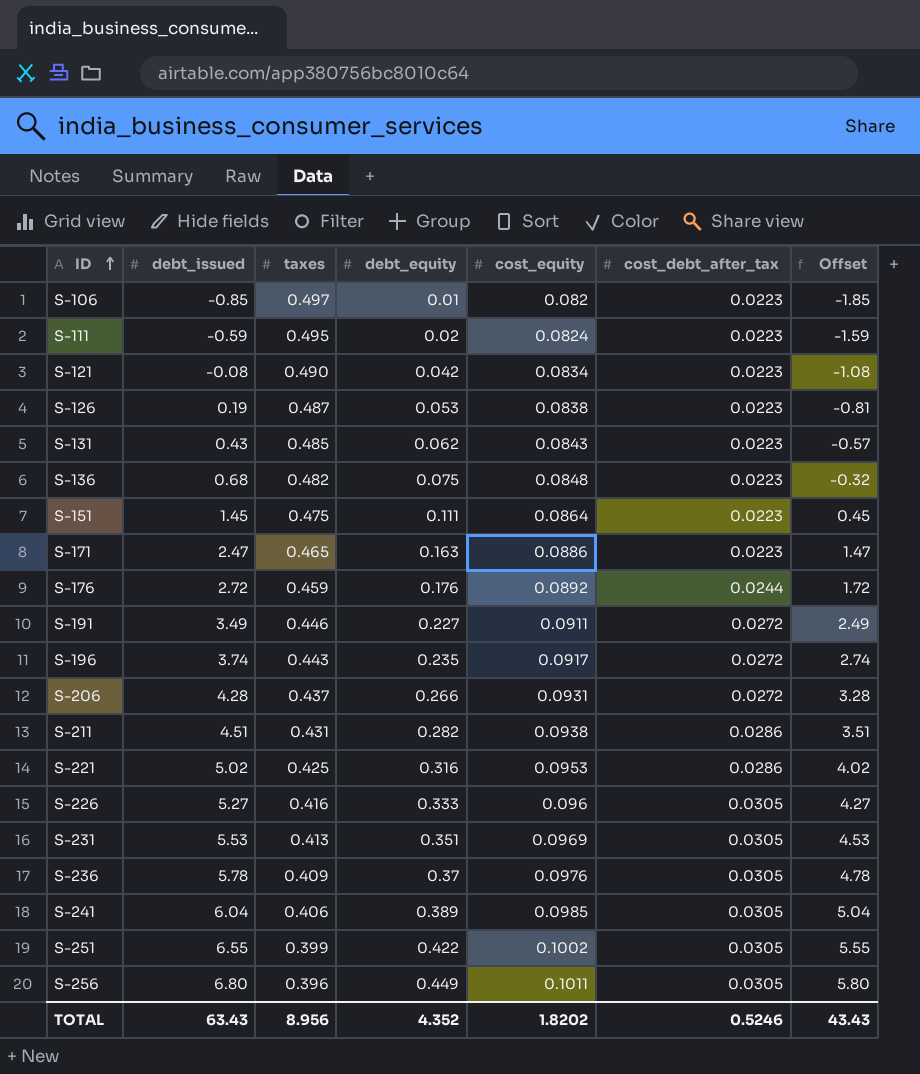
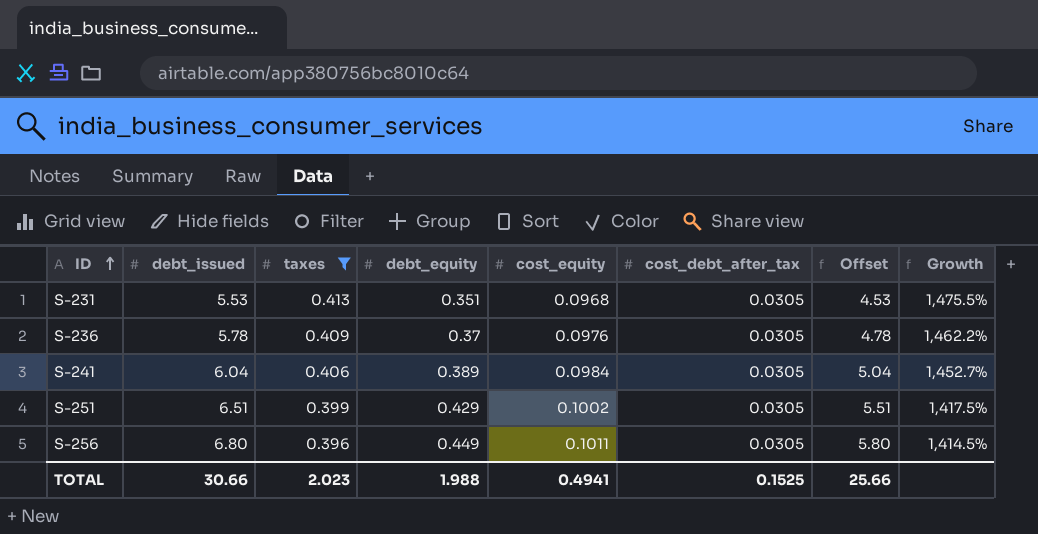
filter: none -> taxes <= 0.413
column Growth | formula: none -> ([debt_issued] - [debt_equity]) / [debt_equity]
S-231 | cost_equity: 0.0969 -> 0.0968
S-241 | cost_equity: 0.0985 -> 0.0984
S-251 | debt_issued: 6.55 -> 6.51
S-251 | debt_equity: 0.422 -> 0.429
S-251 | Offset: 5.55 -> 5.51
TOTAL | debt_issued: 63.43 -> 30.66
TOTAL | taxes: 8.956 -> 2.023
TOTAL | debt_equity: 4.352 -> 1.988
TOTAL | cost_equity: 1.8202 -> 0.4941
TOTAL | cost_debt_after_tax: 0.5246 -> 0.1525
TOTAL | Offset: 43.43 -> 25.66

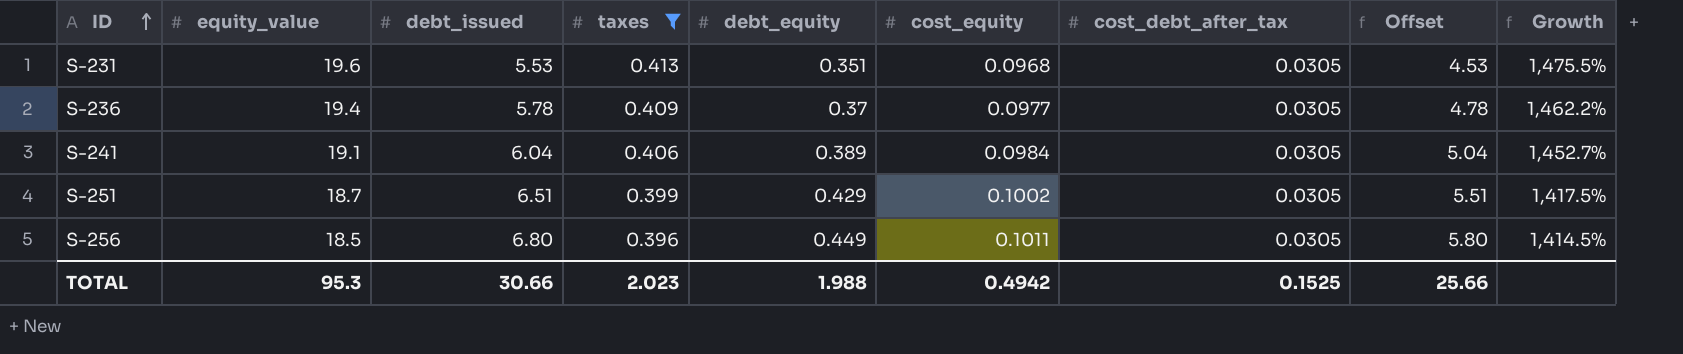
column equity_value | position: none -> 2
S-236 | cost_equity: 0.0976 -> 0.0977
TOTAL | cost_equity: 0.4941 -> 0.4942

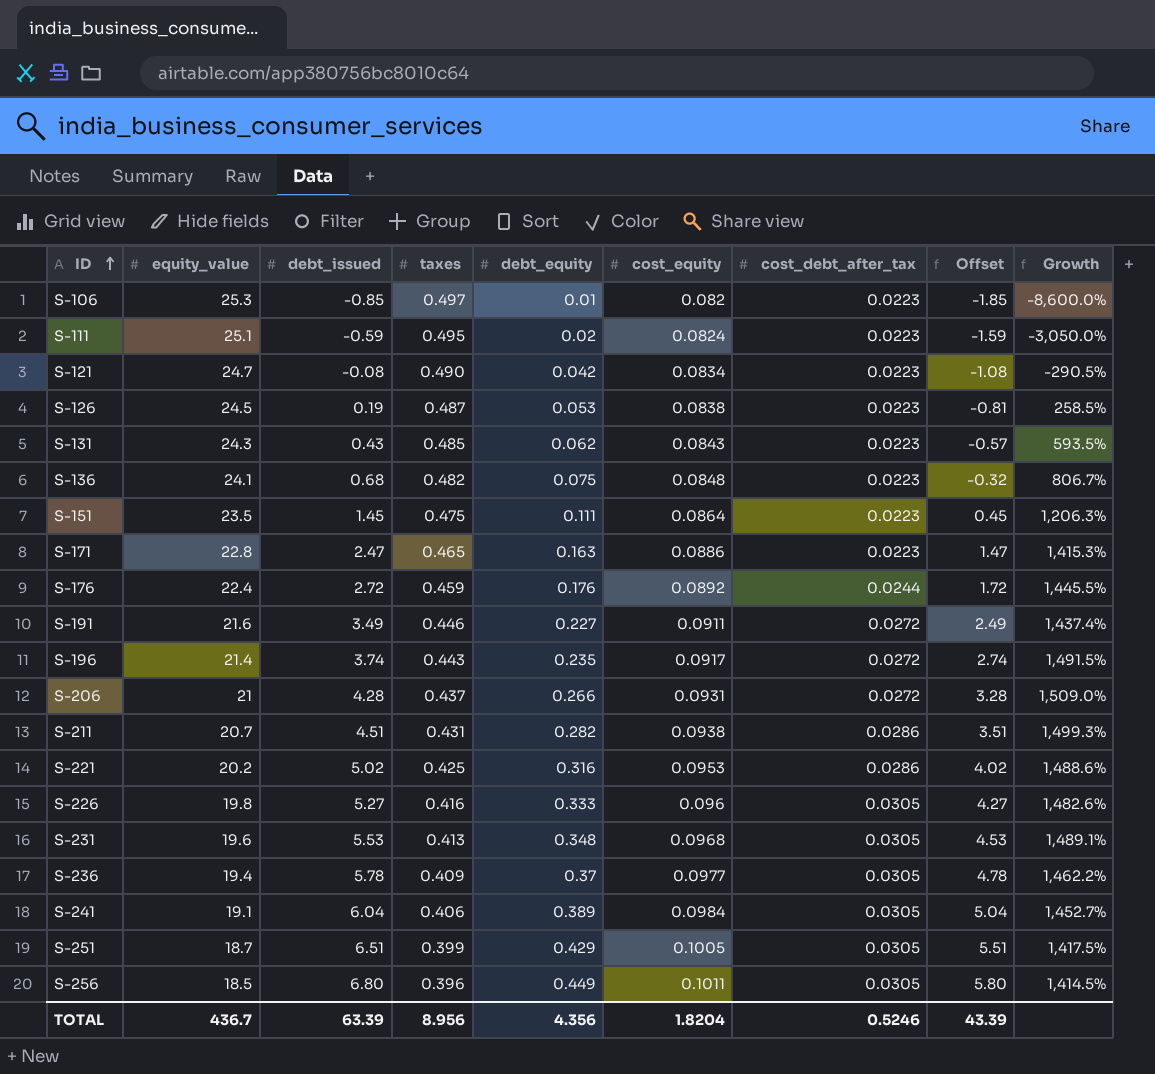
filter: taxes <= 0.413 -> none
S-231 | debt_equity: 0.351 -> 0.348
S-231 | Growth: 1,475.5% -> 1,489.1%
S-251 | cost_equity: 0.1002 -> 0.1005
TOTAL | equity_value: 95.3 -> 436.7
TOTAL | debt_issued: 30.66 -> 63.39
TOTAL | taxes: 2.023 -> 8.956
TOTAL | debt_equity: 1.988 -> 4.356
TOTAL | cost_equity: 0.4942 -> 1.8204
TOTAL | cost_debt_after_tax: 0.1525 -> 0.5246
TOTAL | Offset: 25.66 -> 43.39

